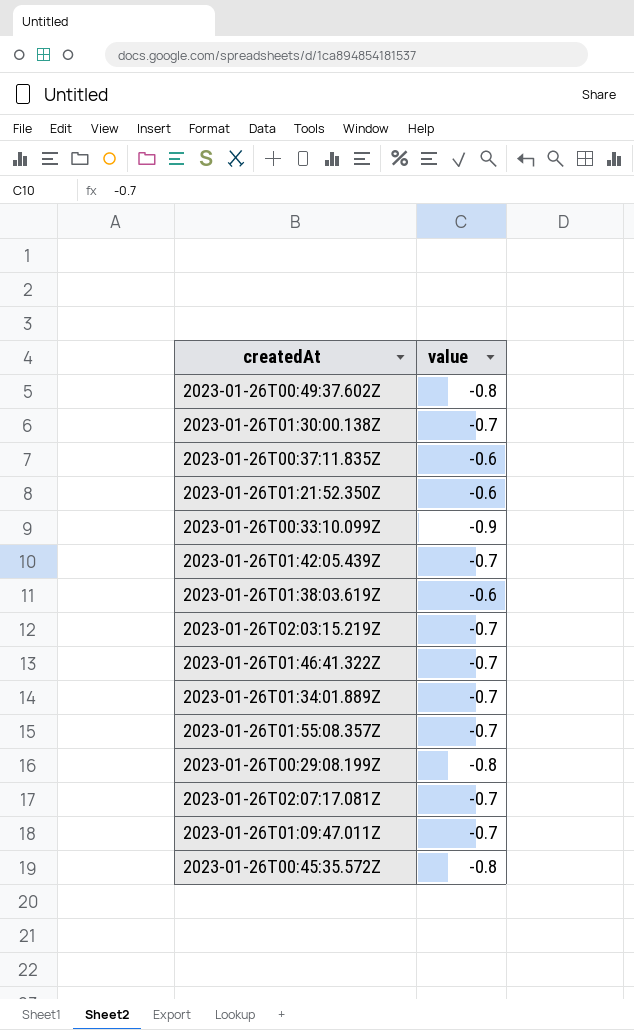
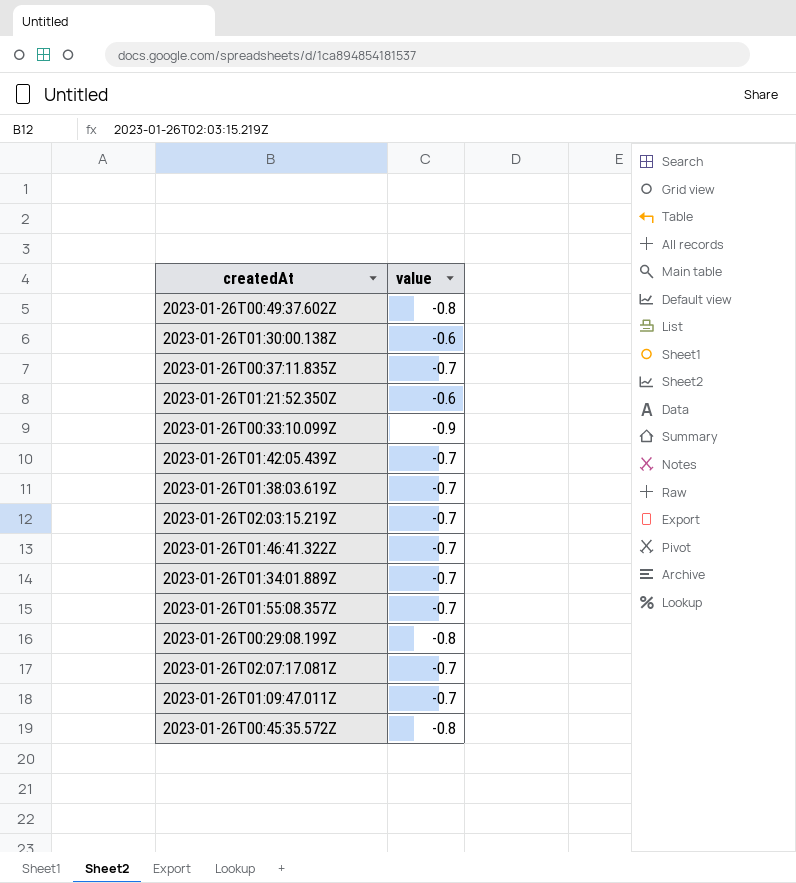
2023-01-26T01:30:00.138Z | value: -0.7 -> -0.6
2023-01-26T00:37:11.835Z | value: -0.6 -> -0.7
2023-01-26T01:38:03.619Z | value: -0.6 -> -0.7

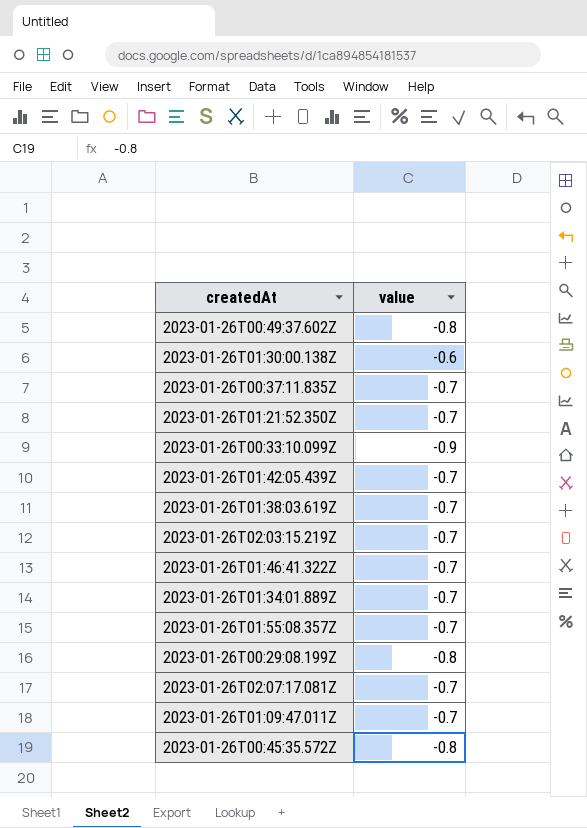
2023-01-26T01:21:52.350Z | value: -0.6 -> -0.7

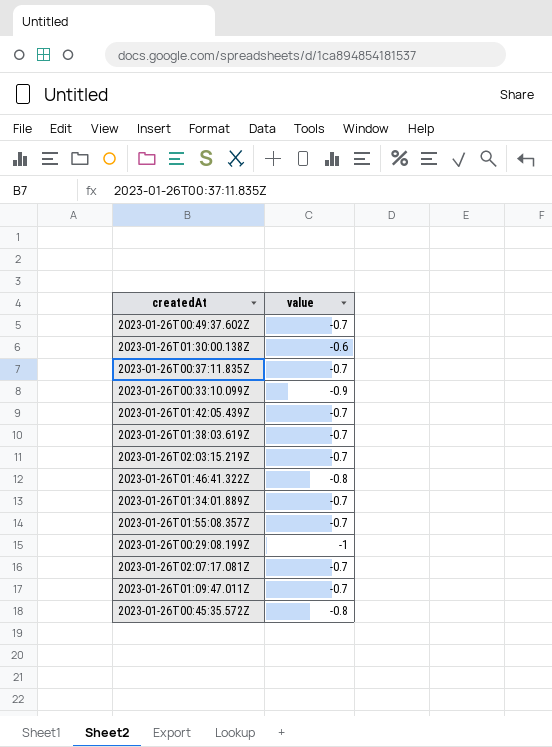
row 2023-01-26T01:21:52.350Z: -0.7 -> none
2023-01-26T00:49:37.602Z | value: -0.8 -> -0.7
2023-01-26T01:46:41.322Z | value: -0.7 -> -0.8
2023-01-26T00:29:08.199Z | value: -0.8 -> -1

